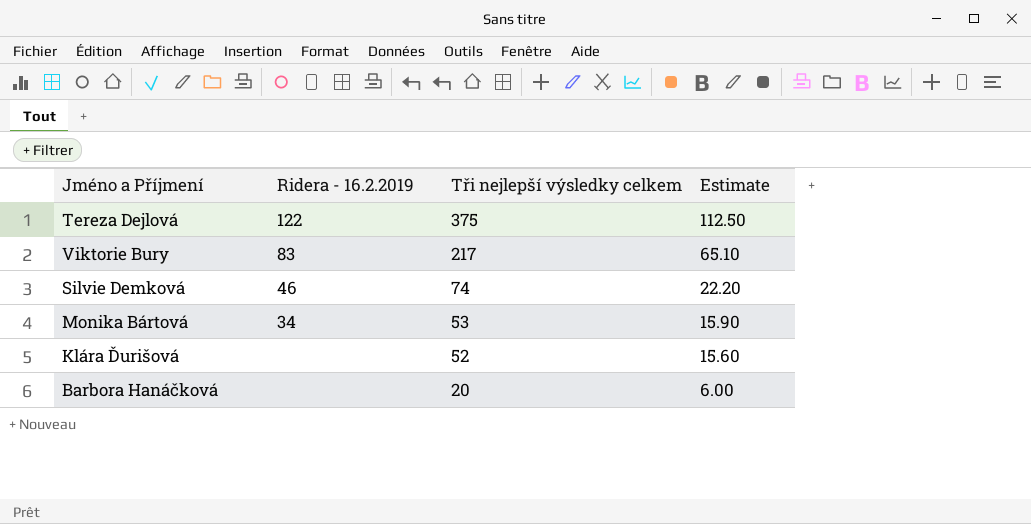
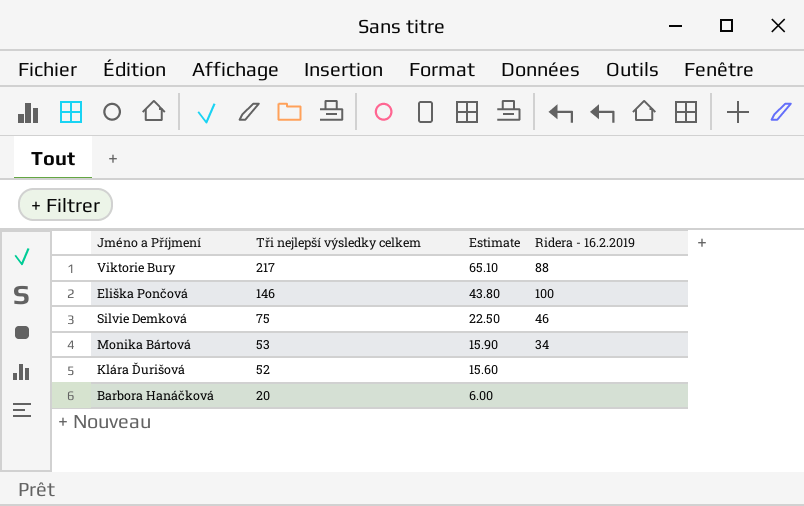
column Ridera - 16.2.2019 | position: 2 -> 4
row Tereza Dejlová: 122 | 375 | 112.50 -> none
Viktorie Bury | Ridera - 16.2.2019: 83 -> 88
row Eliška Pončová: none -> 146 | 43.80 | 100
Silvie Demková | Tři nejlepší výsledky celkem: 74 -> 75
Silvie Demková | Estimate: 22.20 -> 22.50

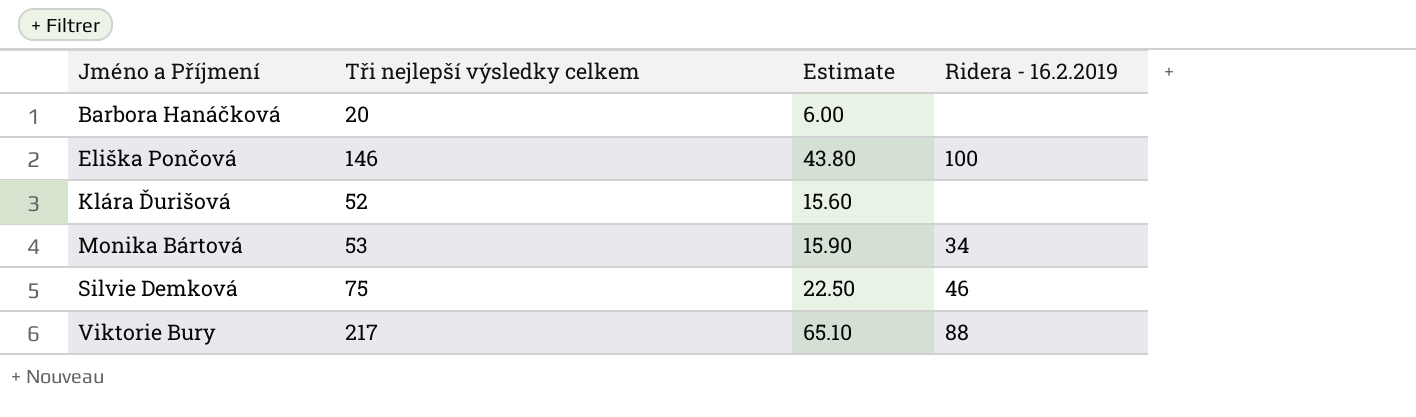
row order: Tři nejlepší výsledky celkem descending -> Jméno a Příjmení ascending

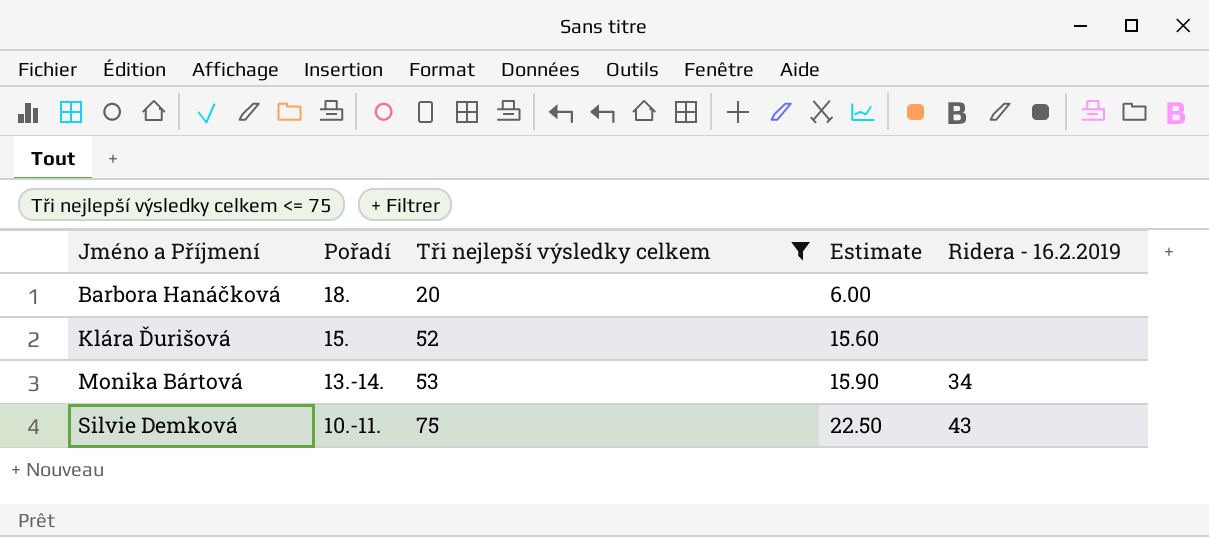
filter: none -> Tři nejlepší výsledky celkem <= 75
column Pořadí | position: none -> 2
Silvie Demková | Ridera - 16.2.2019: 46 -> 43

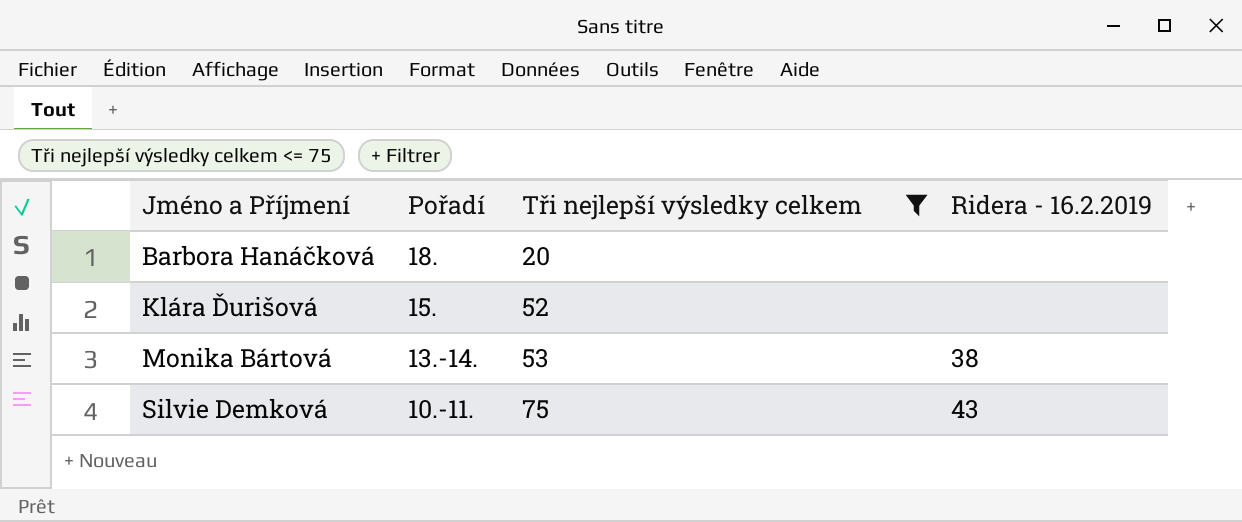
column Estimate | formula: [Tři nejlepší výsledky celkem] * 0.3 -> none
Monika Bártová | Ridera - 16.2.2019: 34 -> 38

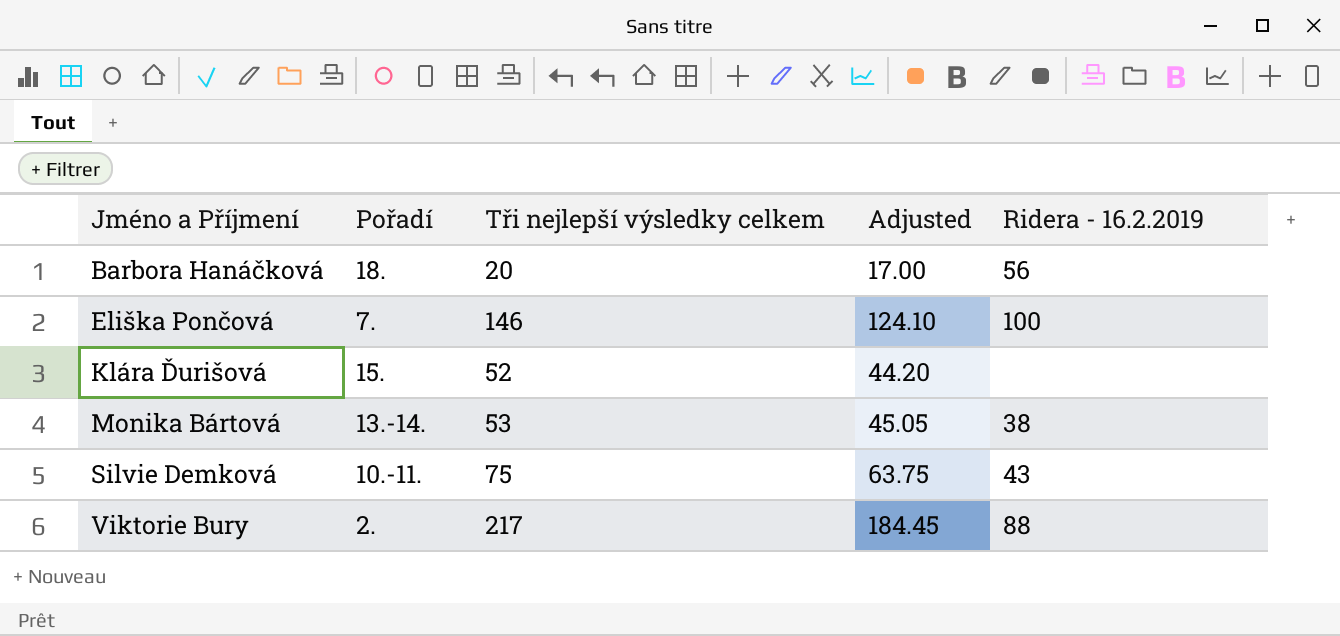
filter: Tři nejlepší výsledky celkem <= 75 -> none
column Adjusted | formula: none -> [Tři nejlepší výsledky celkem] * 0.85
Barbora Hanáčková | Ridera - 16.2.2019: none -> 56

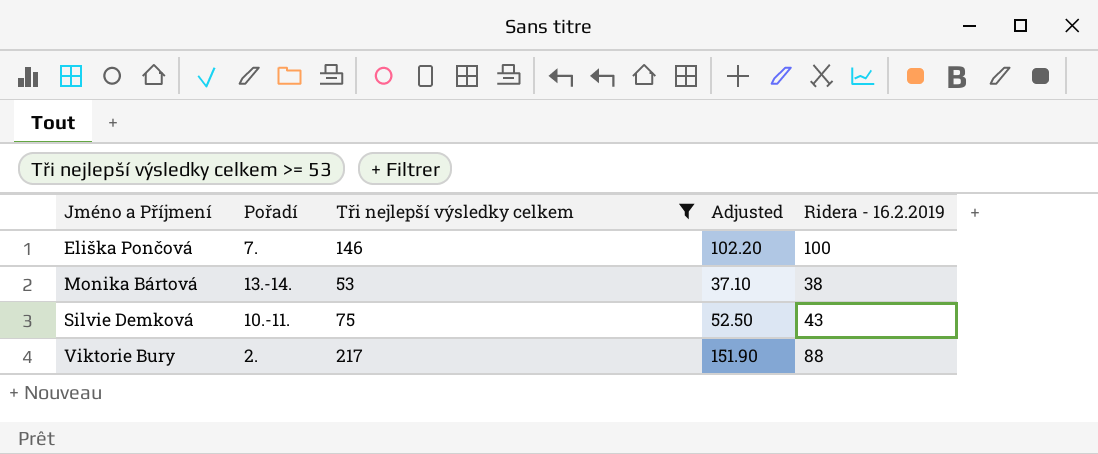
filter: none -> Tři nejlepší výsledky celkem >= 53
column Adjusted | formula: [Tři nejlepší výsledky celkem] * 0.85 -> [Tři nejlepší výsledky celkem] * 0.7

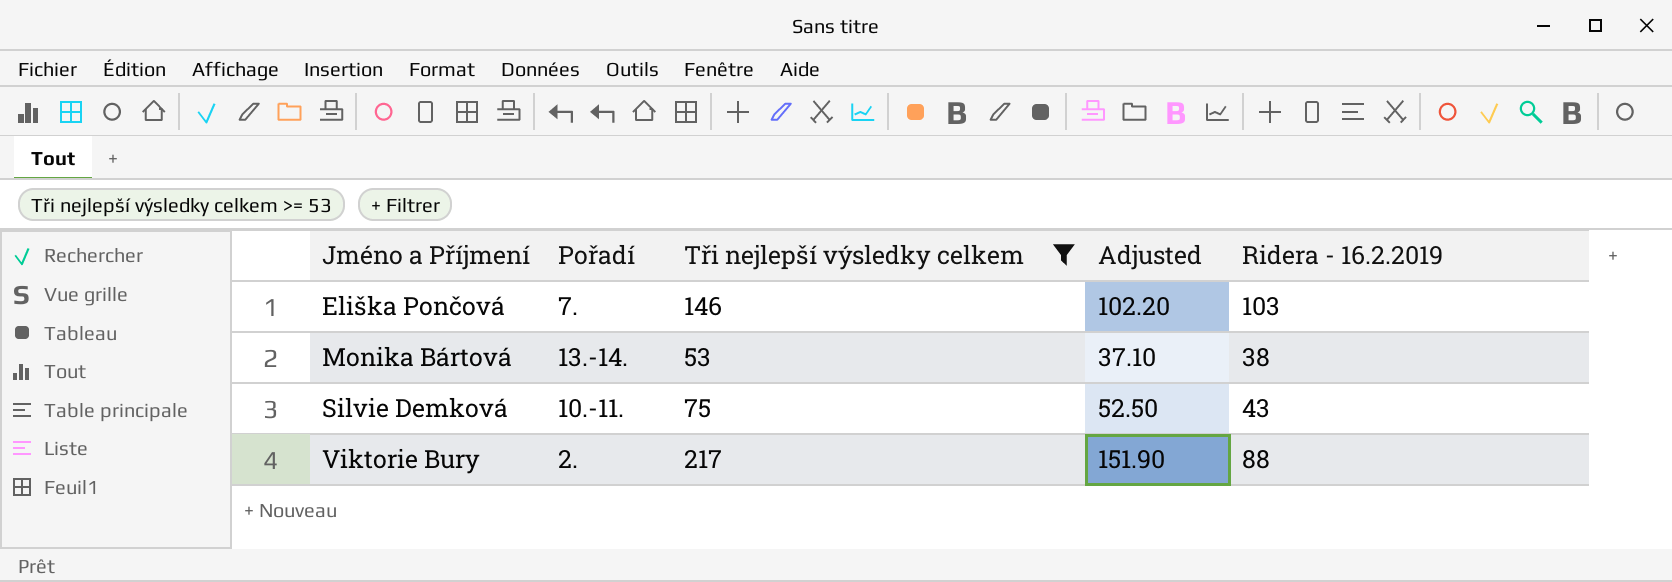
Eliška Pončová | Ridera - 16.2.2019: 100 -> 103

